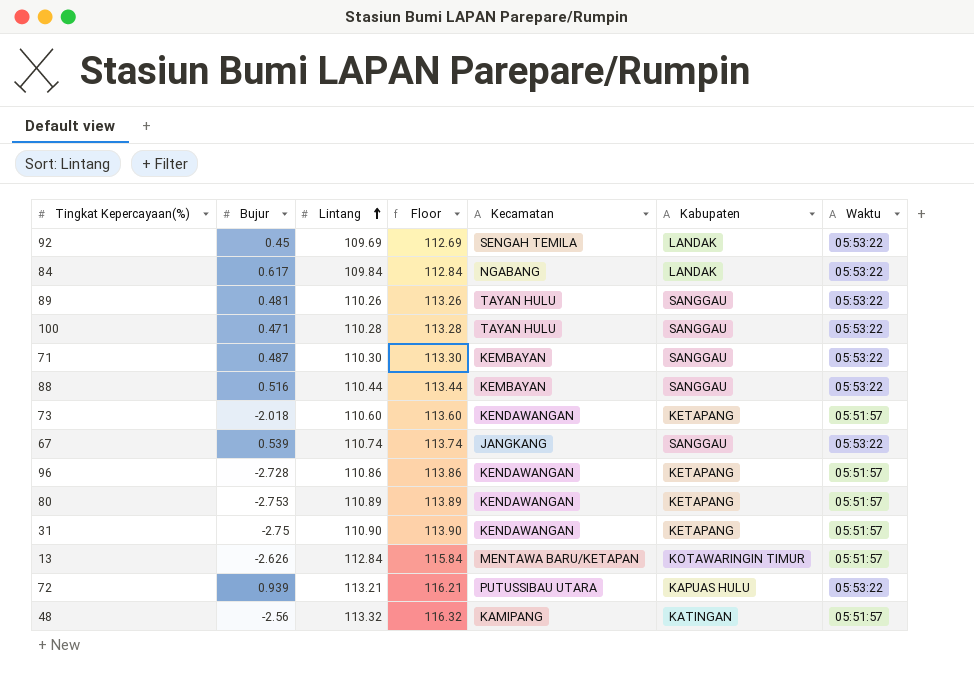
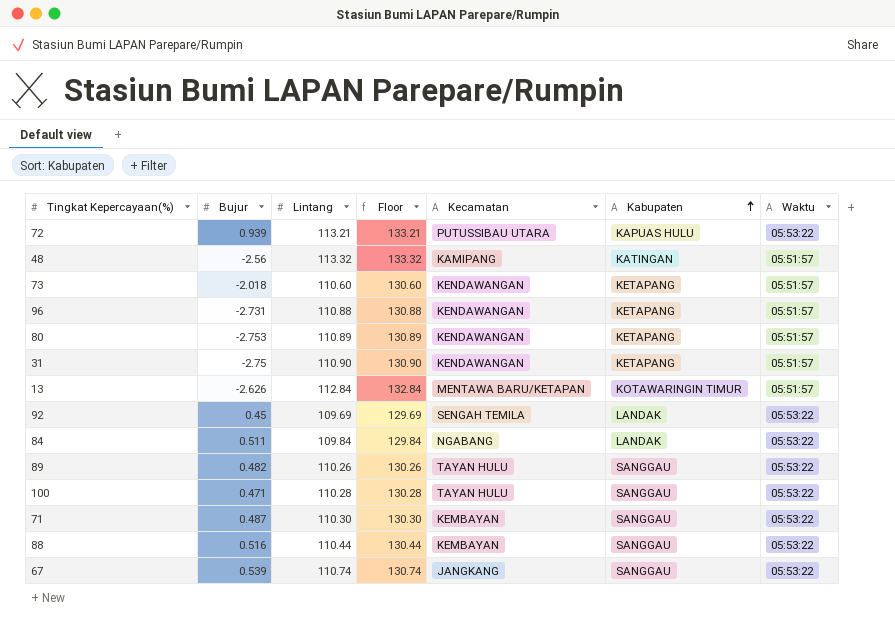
row order: Lintang ascending -> Kabupaten ascending
column Floor | formula: [Lintang] + 3 -> [Lintang] + 20
96 | Bujur: -2.728 -> -2.731
96 | Lintang: 110.86 -> 110.88
84 | Bujur: 0.617 -> 0.511
89 | Bujur: 0.481 -> 0.482

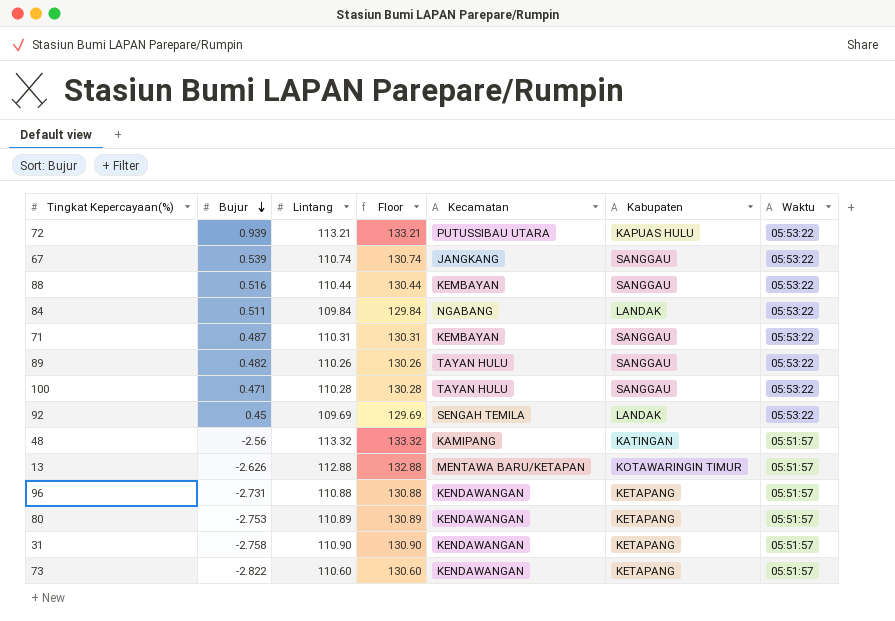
row order: Kabupaten ascending -> Bujur descending
71 | Lintang: 110.30 -> 110.31
71 | Floor: 130.30 -> 130.31
13 | Lintang: 112.84 -> 112.88
13 | Floor: 132.84 -> 132.88
31 | Bujur: -2.75 -> -2.758
73 | Bujur: -2.018 -> -2.822

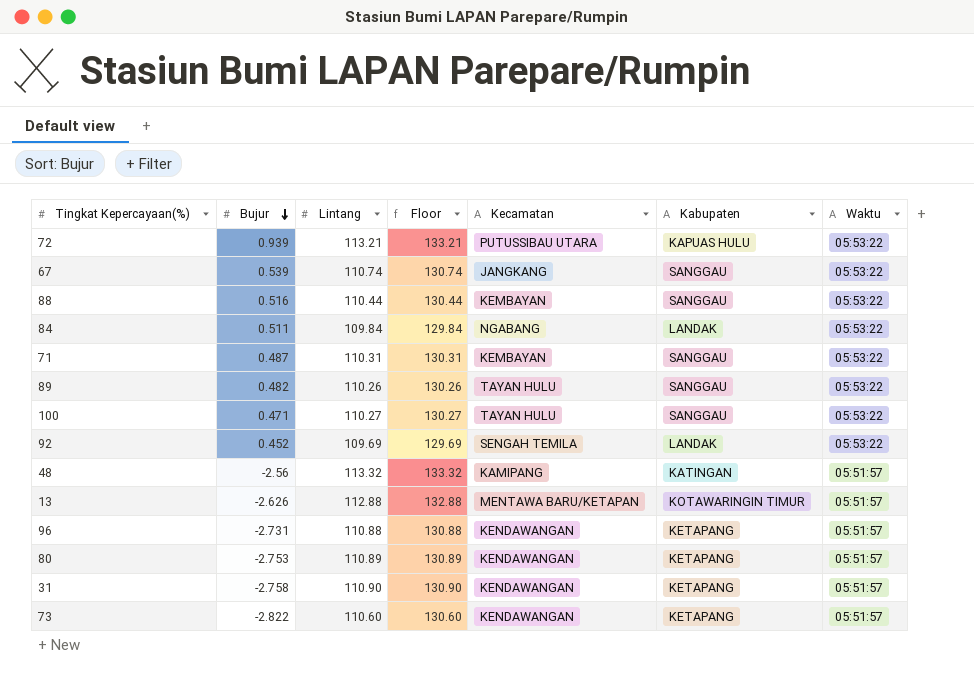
100 | Lintang: 110.28 -> 110.27
100 | Floor: 130.28 -> 130.27
92 | Bujur: 0.45 -> 0.452

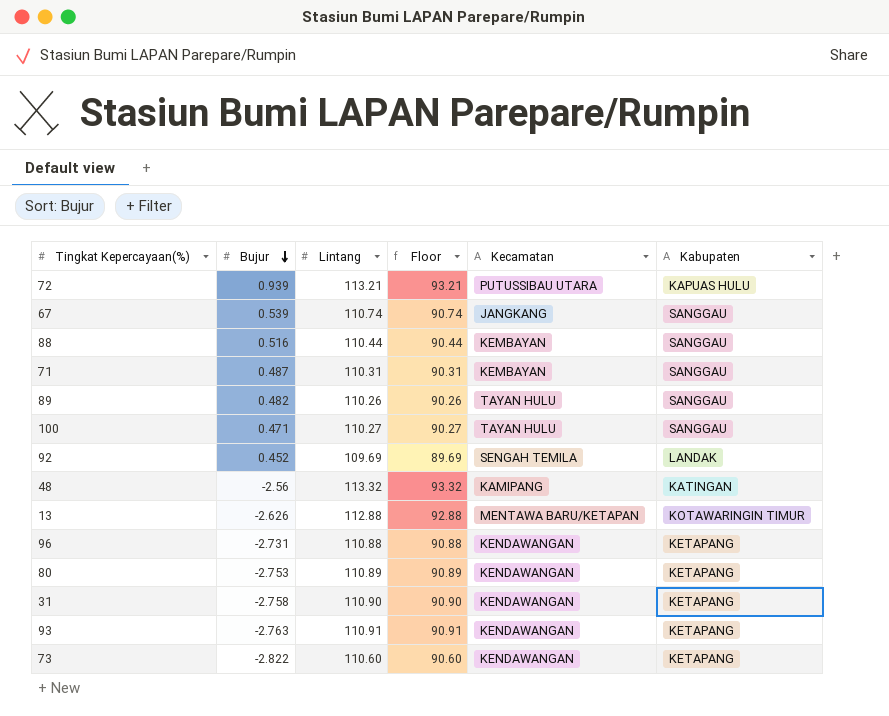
column Waktu | position: 7 -> none
column Floor | formula: [Lintang] + 20 -> [Lintang] - 20
row 84: 0.511 | 109.84 | 129.84 | NGABANG | LANDAK | 05:53:22 -> none
row 93: none -> -2.763 | 110.91 | 90.91 | KENDAWANGAN | KETAPANG

